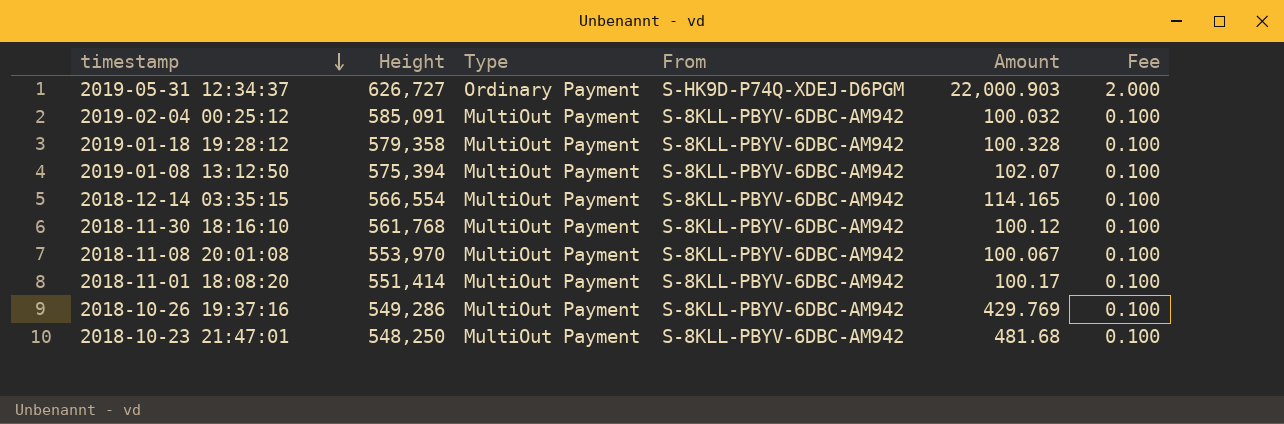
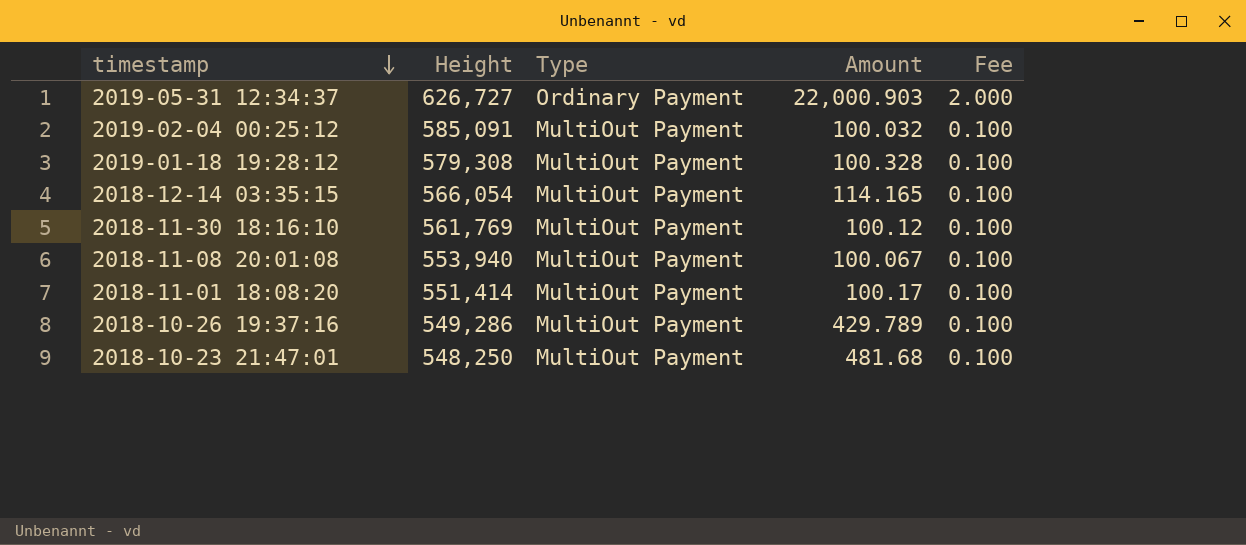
column From | position: 4 -> none
row 2019-01-08 13:12:50: 575,394 | MultiOut Payment | S-8KLL-PBYV-6DBC-AM942 | 102.07 | 0.100 -> none
2019-01-18 19:28:12 | Height: 579,358 -> 579,308
2018-12-14 03:35:15 | Height: 566,554 -> 566,054
2018-11-30 18:16:10 | Height: 561,768 -> 561,769
2018-11-08 20:01:08 | Height: 553,970 -> 553,940
2018-10-26 19:37:16 | Amount: 429.769 -> 429.789

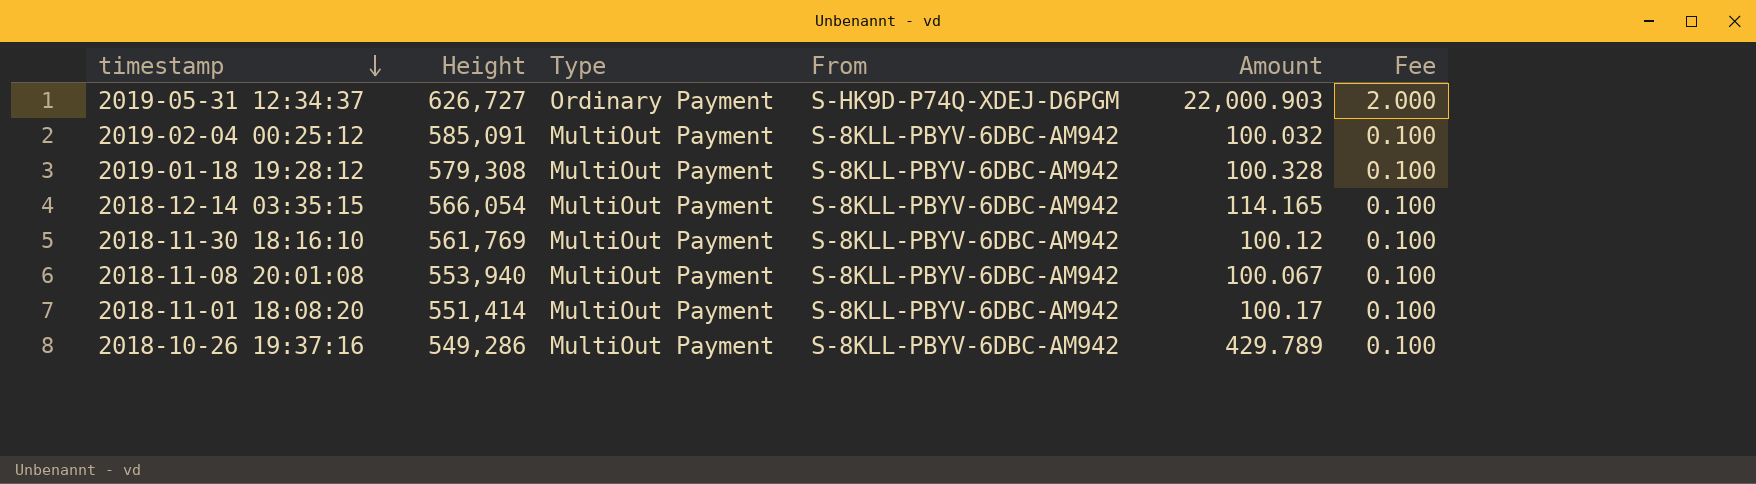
column From | position: none -> 4
row 2018-10-23 21:47:01: 548,250 | MultiOut Payment | 481.68 | 0.100 -> none

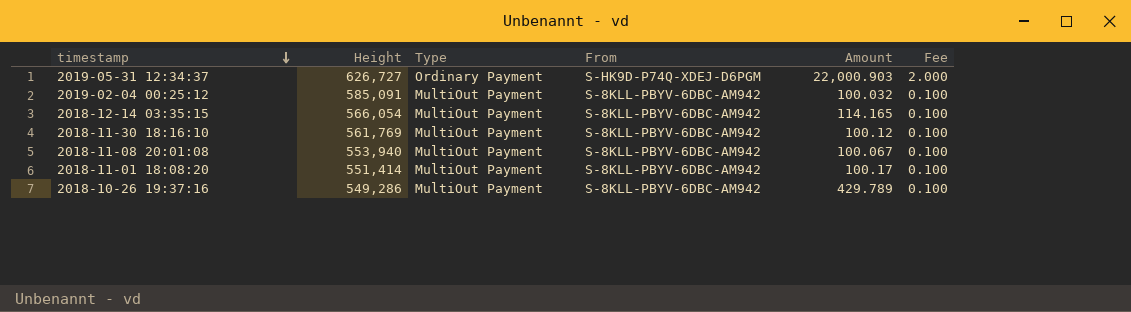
row 2019-01-18 19:28:12: 579,308 | MultiOut Payment | S-8KLL-PBYV-6DBC-AM942 | 100.328 | 0.100 -> none

